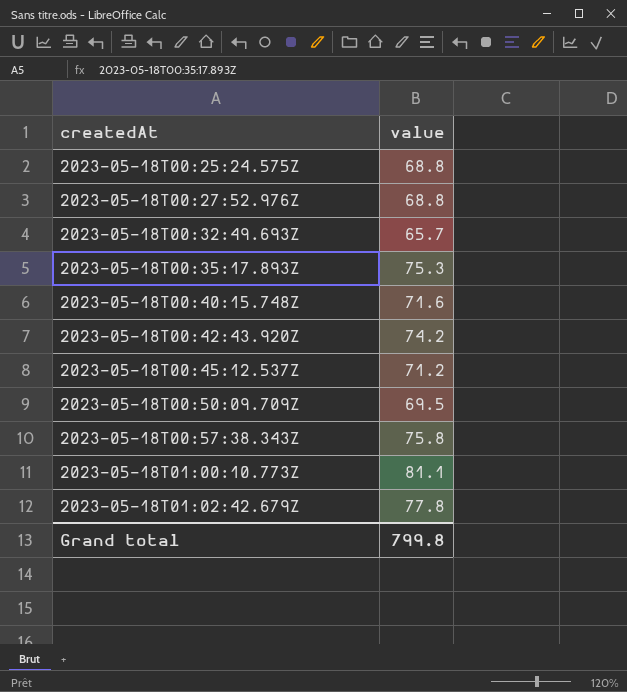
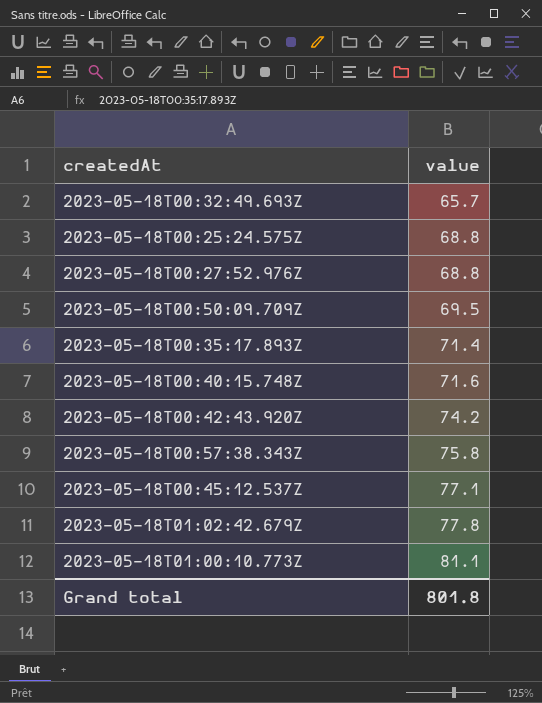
row order: createdAt ascending -> value ascending
2023-05-18T00:35:17.893Z | value: 75.3 -> 71.4
2023-05-18T00:45:12.537Z | value: 71.2 -> 77.1
Grand total | value: 799.8 -> 801.8

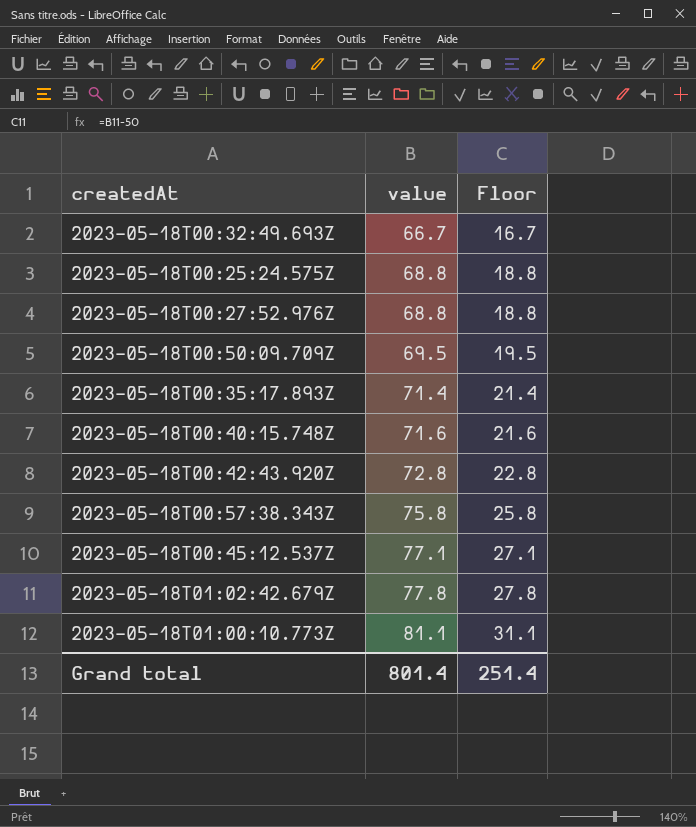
column Floor | formula: none -> [value] - 50
2023-05-18T00:32:49.693Z | value: 65.7 -> 66.7
2023-05-18T00:42:43.920Z | value: 74.2 -> 72.8
Grand total | value: 801.8 -> 801.4

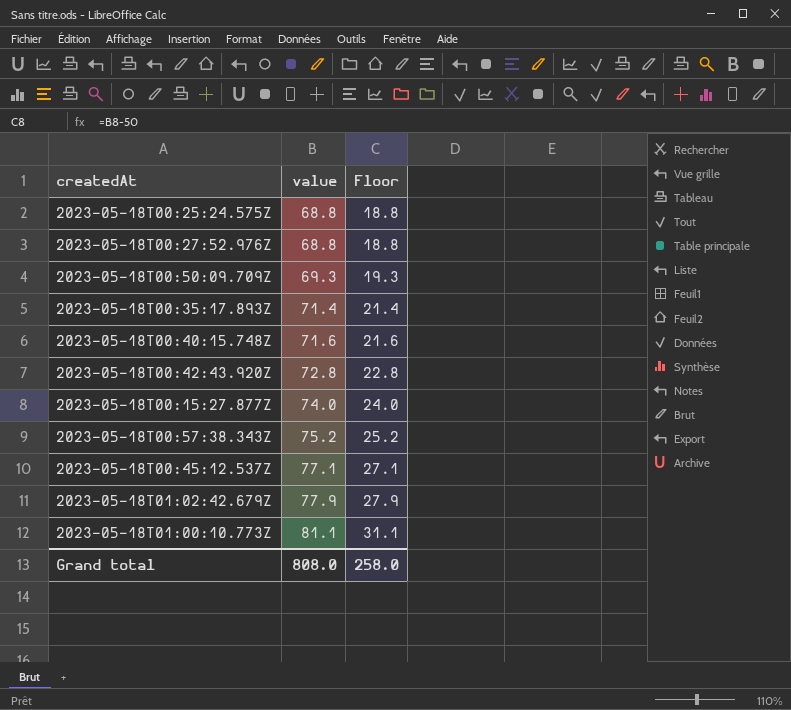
row 2023-05-18T00:32:49.693Z: 66.7 | 16.7 -> none
2023-05-18T00:50:09.709Z | value: 69.5 -> 69.3
2023-05-18T00:50:09.709Z | Floor: 19.5 -> 19.3
row 2023-05-18T00:15:27.877Z: none -> 74.0 | 24.0
2023-05-18T00:57:38.343Z | value: 75.8 -> 75.2
2023-05-18T00:57:38.343Z | Floor: 25.8 -> 25.2
2023-05-18T01:02:42.679Z | value: 77.8 -> 77.9
2023-05-18T01:02:42.679Z | Floor: 27.8 -> 27.9
Grand total | value: 801.4 -> 808.0
Grand total | Floor: 251.4 -> 258.0

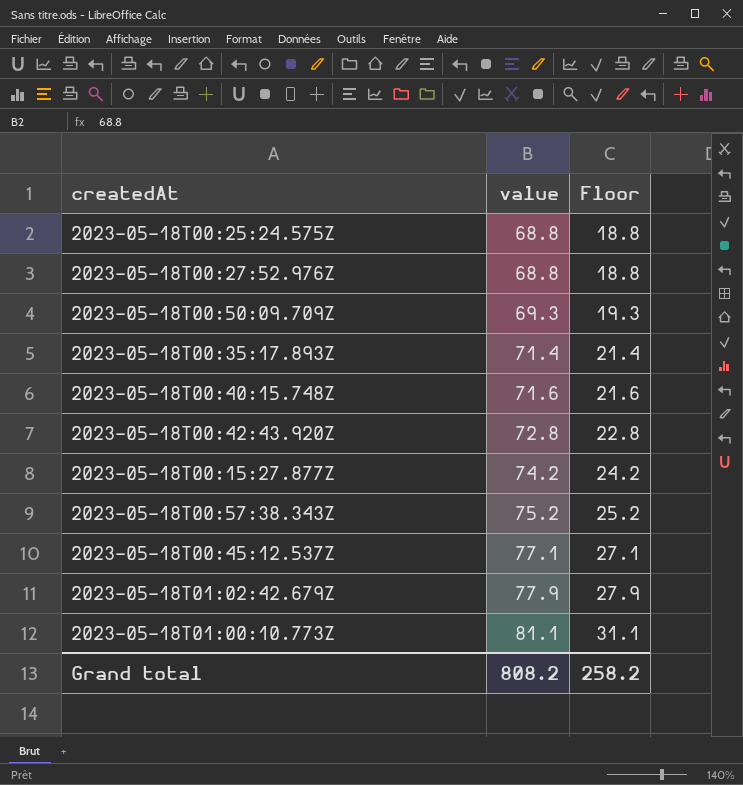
2023-05-18T00:15:27.877Z | value: 74.0 -> 74.2
2023-05-18T00:15:27.877Z | Floor: 24.0 -> 24.2
Grand total | value: 808.0 -> 808.2
Grand total | Floor: 258.0 -> 258.2

